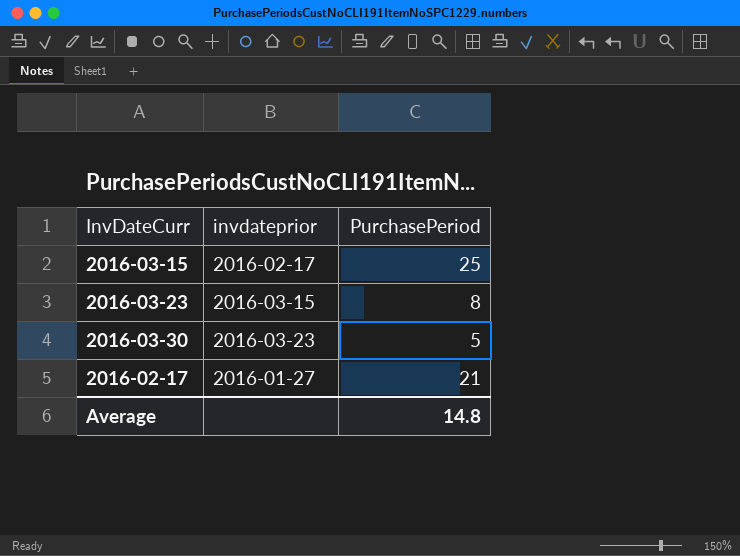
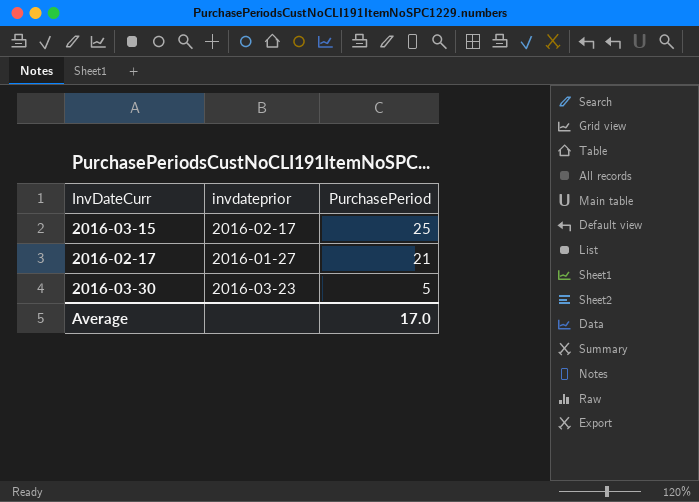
row order: none -> PurchasePeriod descending
row 2016-03-23: 2016-03-15 | 8 -> none
Average | PurchasePeriod: 14.8 -> 17.0

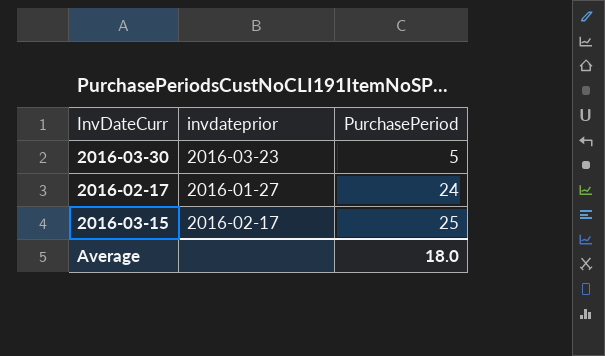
row order: PurchasePeriod descending -> PurchasePeriod ascending
2016-02-17 | PurchasePeriod: 21 -> 24
Average | PurchasePeriod: 17.0 -> 18.0

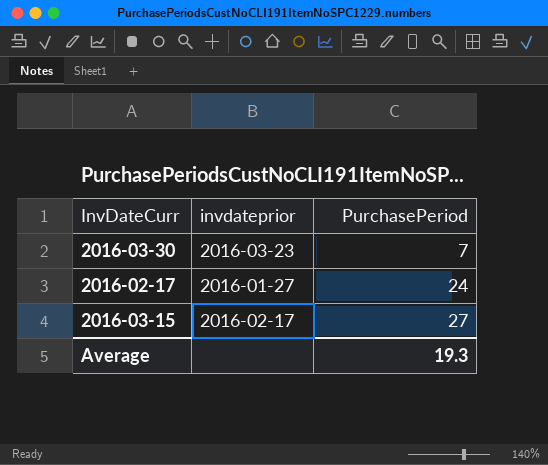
2016-03-30 | PurchasePeriod: 5 -> 7
2016-03-15 | PurchasePeriod: 25 -> 27
Average | PurchasePeriod: 18.0 -> 19.3

